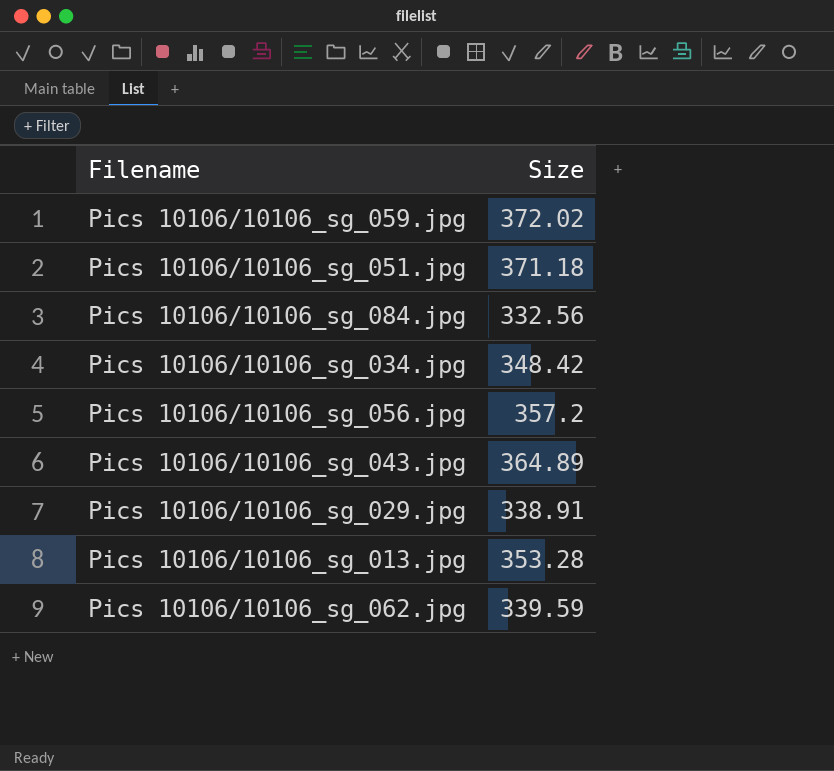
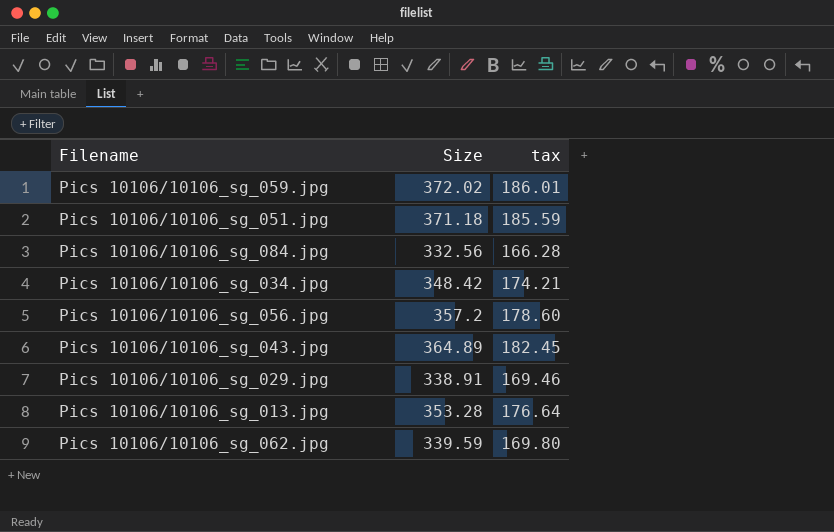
column tax | formula: none -> [Size] * 0.5

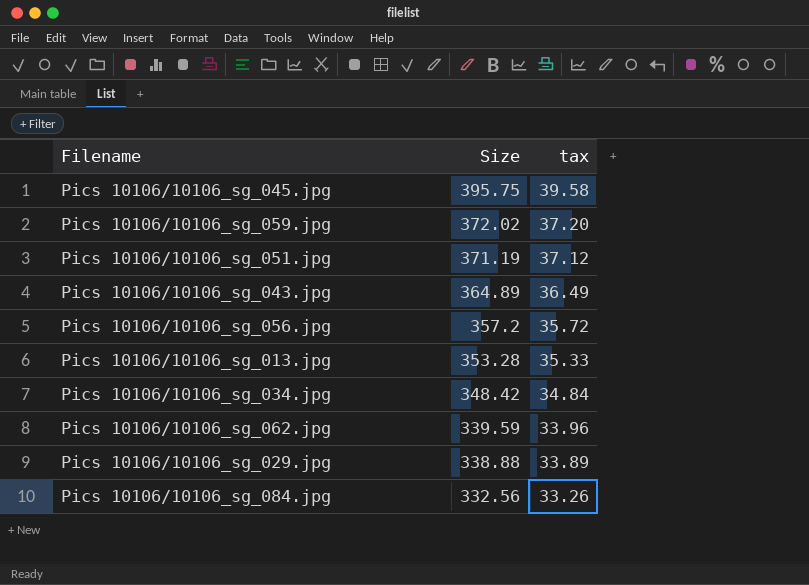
row order: none -> Size descending
column tax | formula: [Size] * 0.5 -> [Size] * 0.1
row Pics 10106/10106_sg_045.jpg: none -> 395.75 | 39.58
Pics 10106/10106_sg_051.jpg | Size: 371.18 -> 371.19
Pics 10106/10106_sg_029.jpg | Size: 338.91 -> 338.88

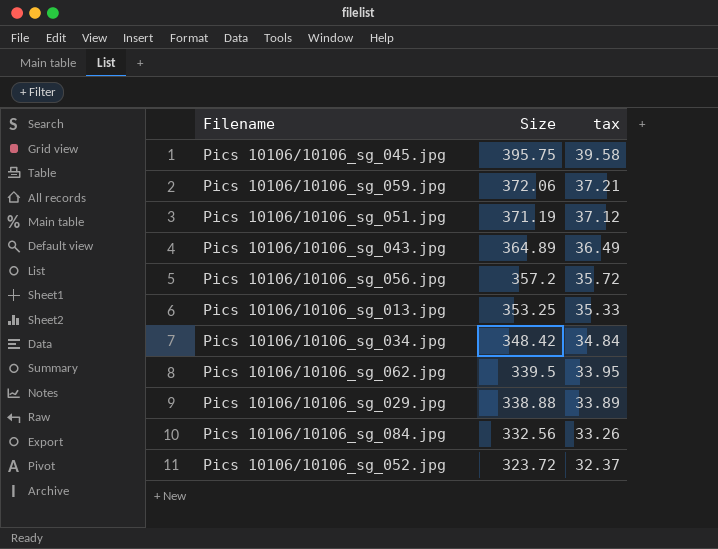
Pics 10106/10106_sg_059.jpg | Size: 372.02 -> 372.06
Pics 10106/10106_sg_059.jpg | tax: 37.20 -> 37.21
Pics 10106/10106_sg_013.jpg | Size: 353.28 -> 353.25
Pics 10106/10106_sg_062.jpg | Size: 339.59 -> 339.5
Pics 10106/10106_sg_062.jpg | tax: 33.96 -> 33.95
row Pics 10106/10106_sg_052.jpg: none -> 323.72 | 32.37

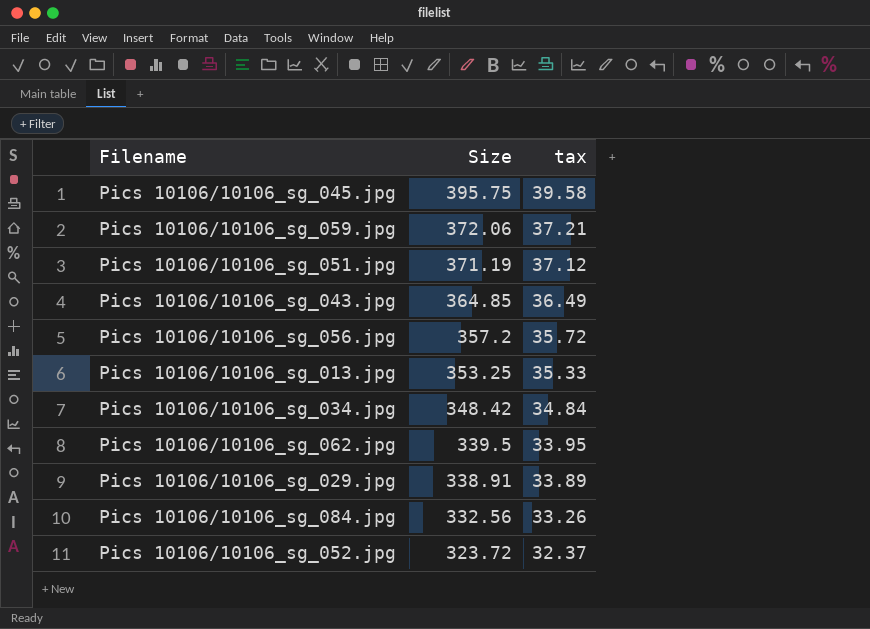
Pics 10106/10106_sg_043.jpg | Size: 364.89 -> 364.85
Pics 10106/10106_sg_029.jpg | Size: 338.88 -> 338.91

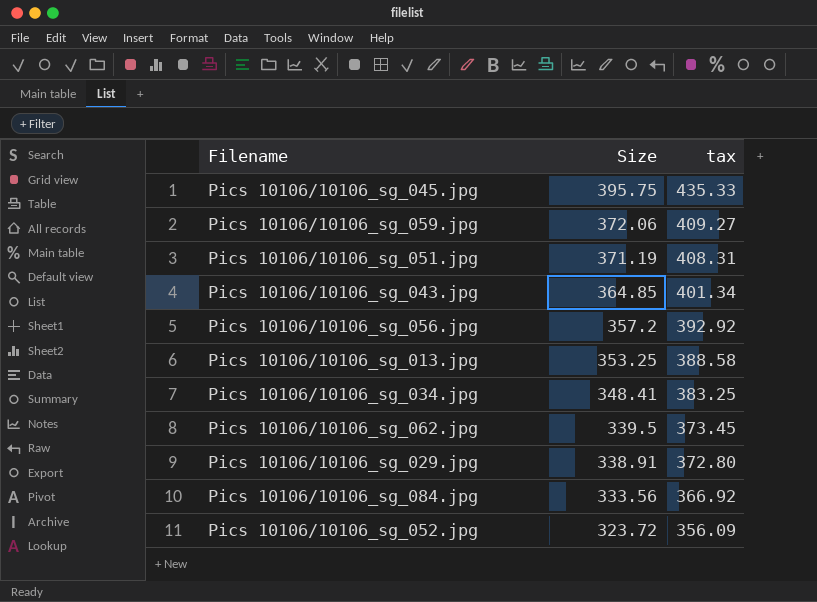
column tax | formula: [Size] * 0.1 -> [Size] * 1.1
Pics 10106/10106_sg_034.jpg | Size: 348.42 -> 348.41
Pics 10106/10106_sg_084.jpg | Size: 332.56 -> 333.56

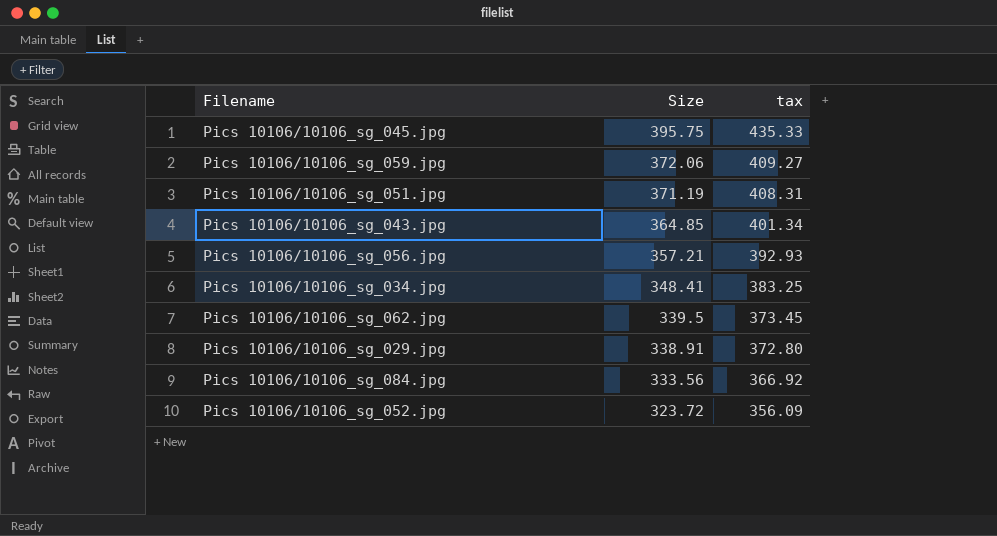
row Pics 10106/10106_sg_013.jpg: 353.25 | 388.58 -> none
Pics 10106/10106_sg_056.jpg | Size: 357.2 -> 357.21
Pics 10106/10106_sg_056.jpg | tax: 392.92 -> 392.93

